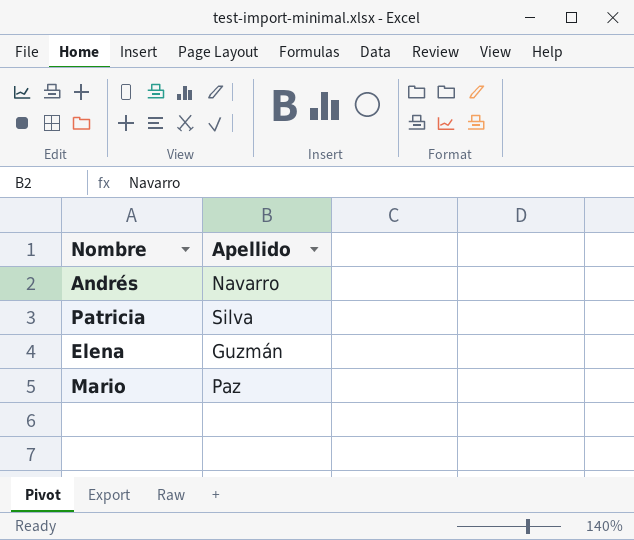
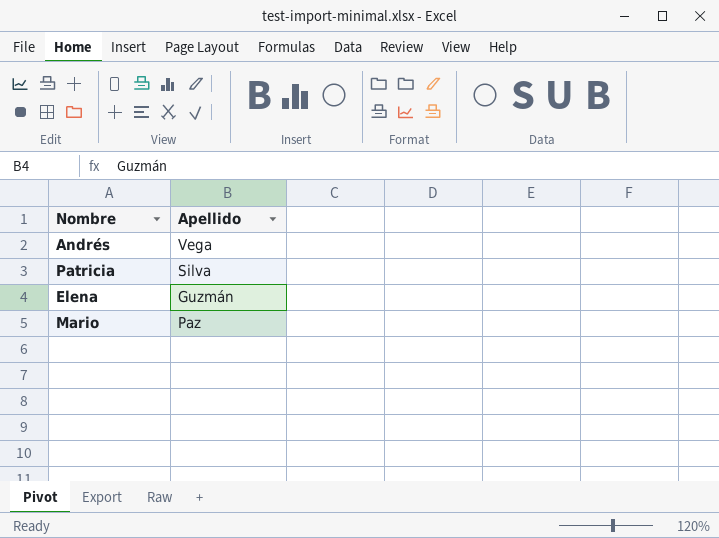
Andrés | Apellido: Navarro -> Vega

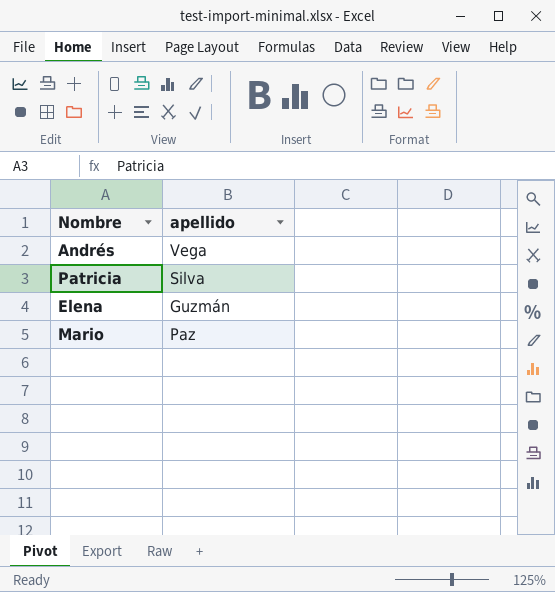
column name: Apellido -> apellido

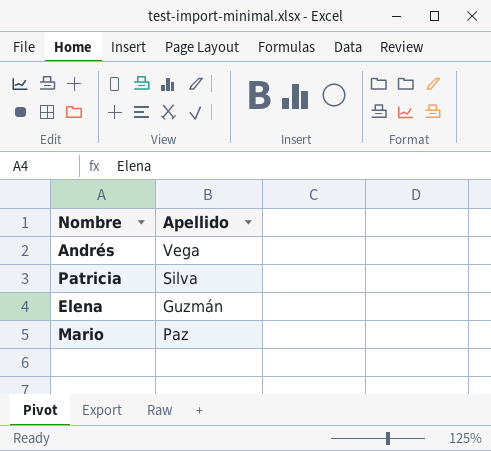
column name: apellido -> Apellido

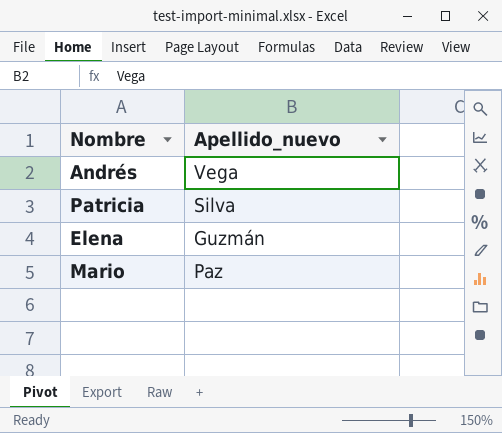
column name: Apellido -> Apellido_nuevo

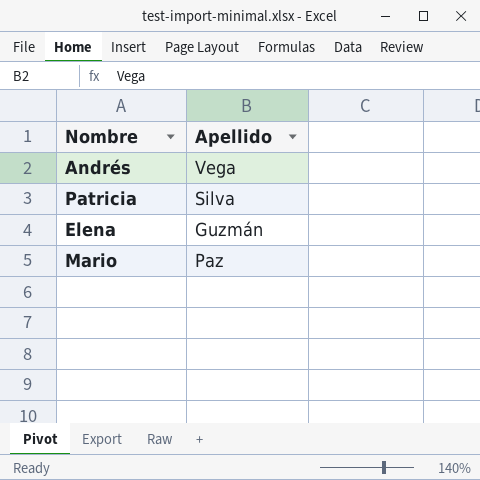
column name: Apellido_nuevo -> Apellido

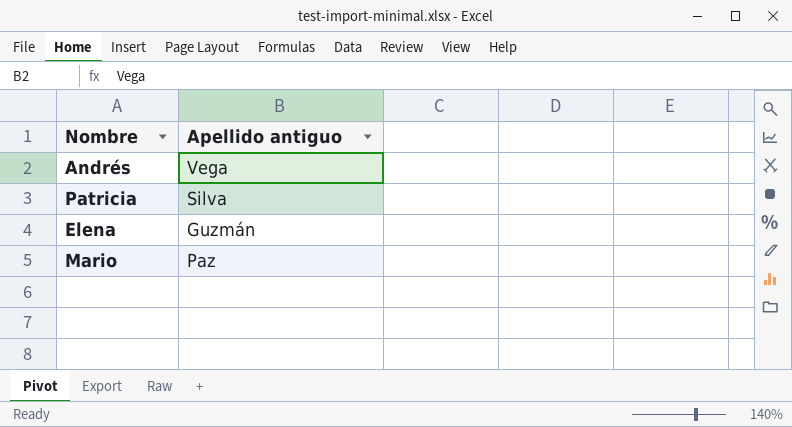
column name: Apellido -> Apellido antiguo

